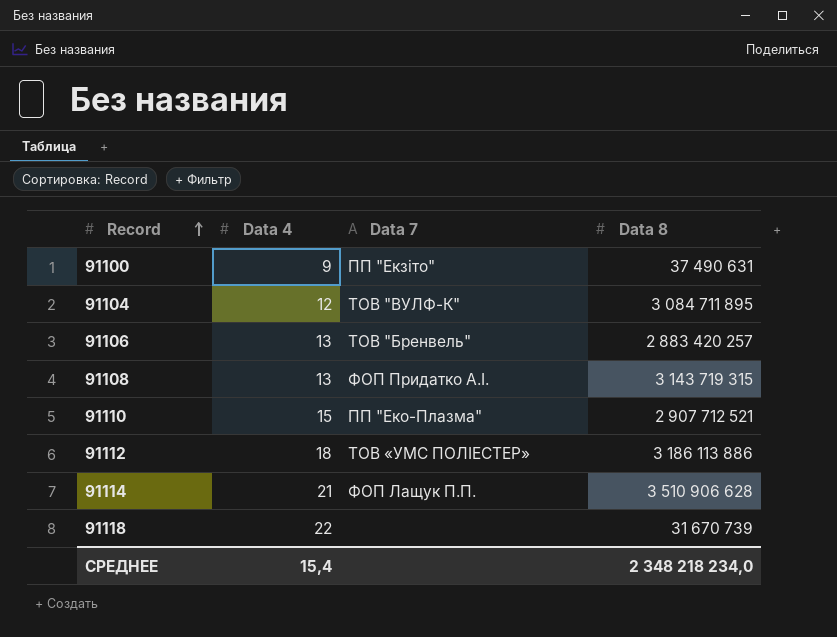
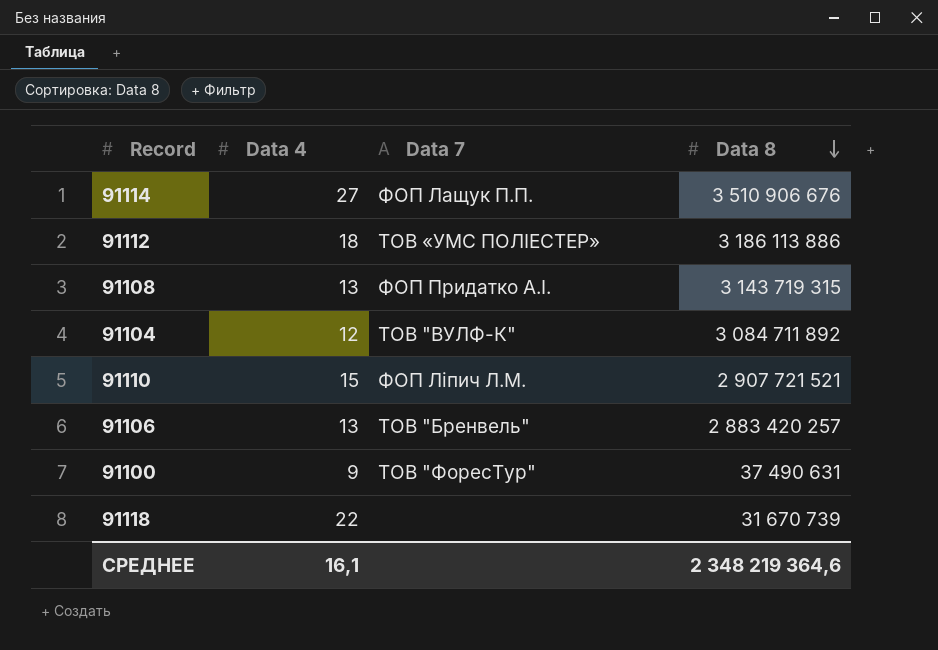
row order: Record ascending -> Data 8 descending
91114 | Data 4: 21 -> 27
91114 | Data 8: 3 510 906 628 -> 3 510 906 676
91104 | Data 8: 3 084 711 895 -> 3 084 711 892
91110 | Data 7: ПП "Еко-Плазма" -> ФОП Ліпич Л.М.
91110 | Data 8: 2 907 712 521 -> 2 907 721 521
91100 | Data 7: ПП "Екзіто" -> ТОВ "ФоресТур"
СРЕДНЕЕ | Data 4: 15,4 -> 16,1
СРЕДНЕЕ | Data 8: 2 348 218 234,0 -> 2 348 219 364,6

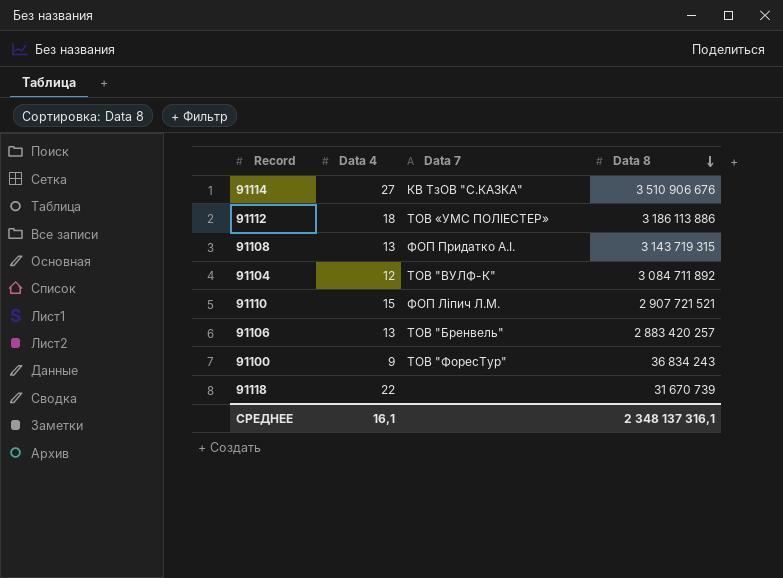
91114 | Data 7: ФОП Лащук П.П. -> КВ ТзОВ "С.КАЗКА"
91100 | Data 8: 37 490 631 -> 36 834 243
СРЕДНЕЕ | Data 8: 2 348 219 364,6 -> 2 348 137 316,1

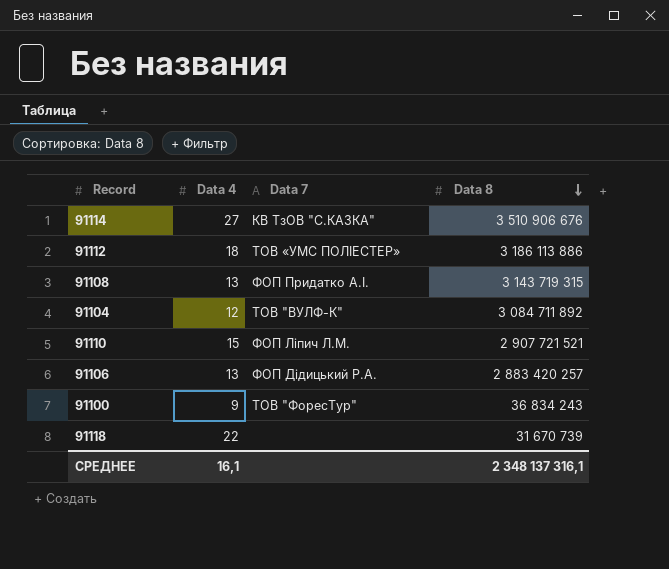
91106 | Data 7: ТОВ "Бренвель" -> ФОП Дідицький Р.А.

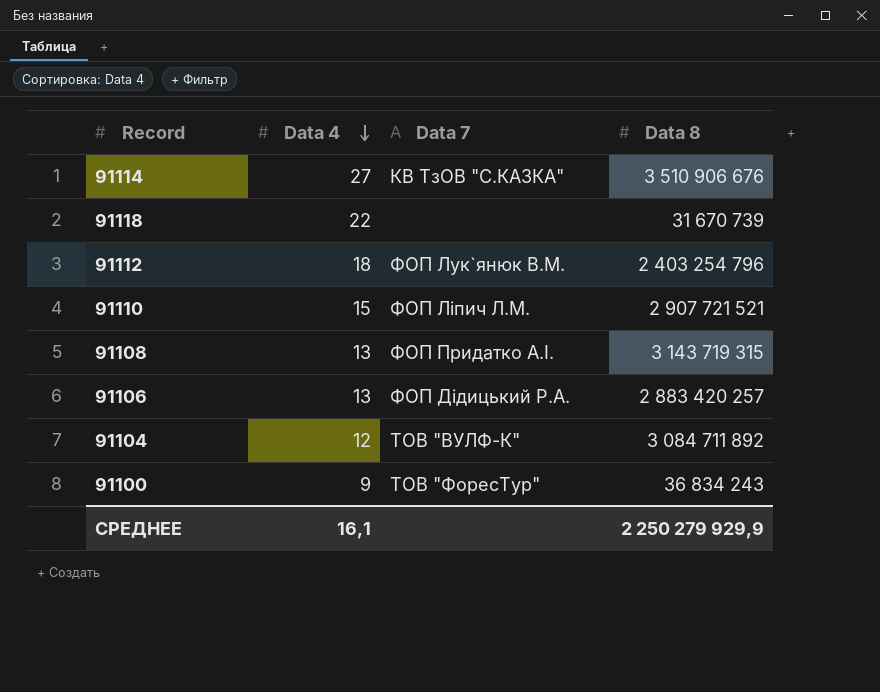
row order: Data 8 descending -> Data 4 descending
91112 | Data 7: ТОВ «УМС ПОЛІЕСТЕР» -> ФОП Лук`янюк В.М.
91112 | Data 8: 3 186 113 886 -> 2 403 254 796
СРЕДНЕЕ | Data 8: 2 348 137 316,1 -> 2 250 279 929,9

